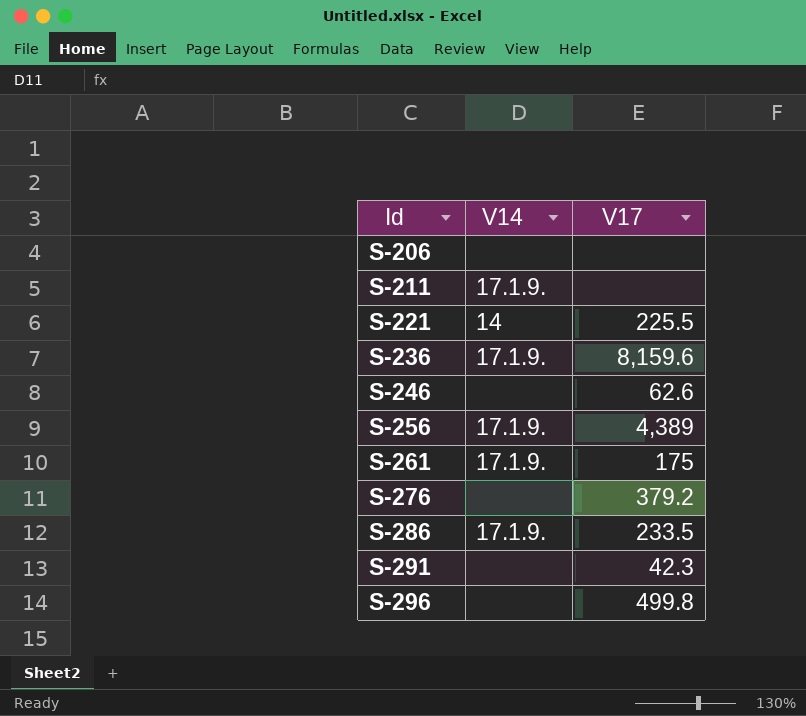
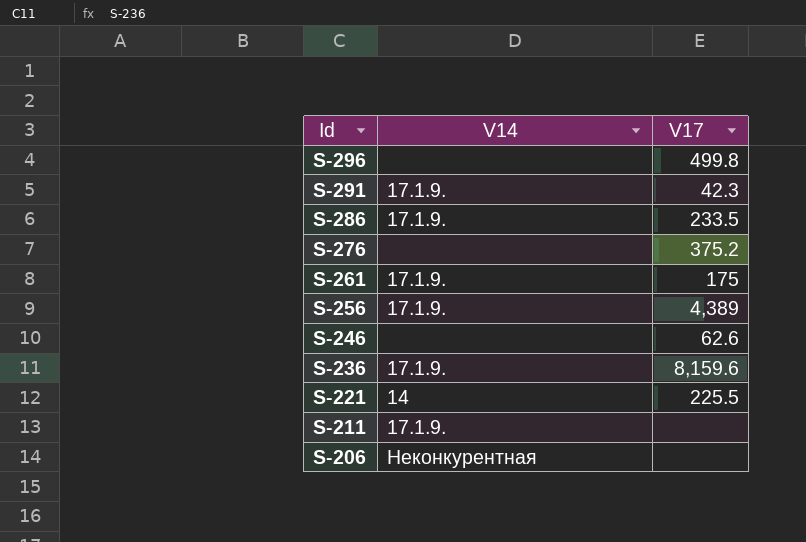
row order: Id ascending -> Id descending
S-291 | V14: none -> 17.1.9.
S-276 | V17: 379.2 -> 375.2
S-206 | V14: none -> Неконкурентная

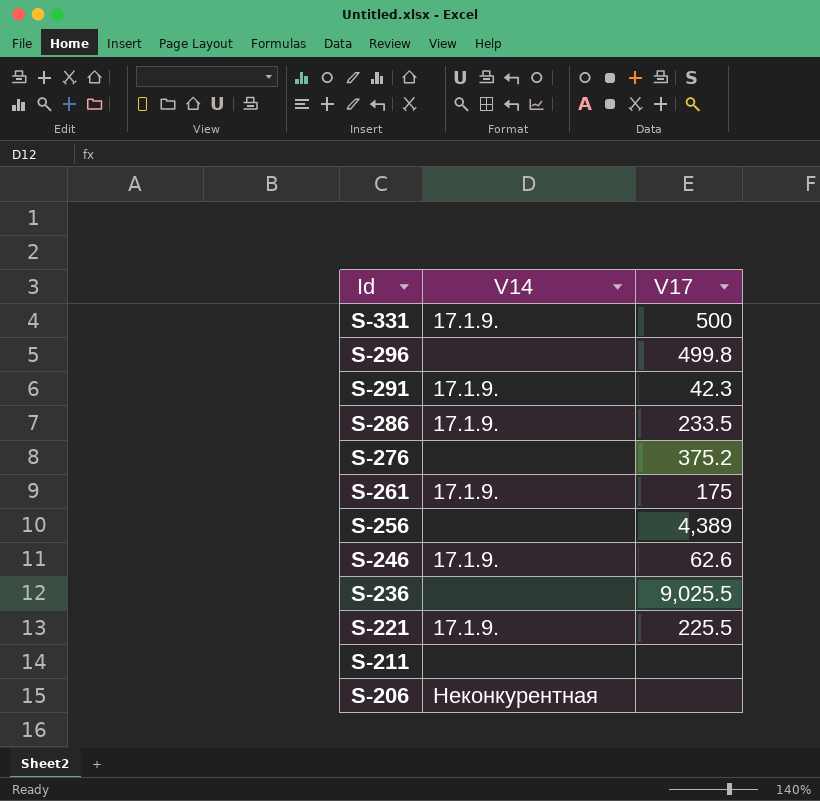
row S-331: none -> 17.1.9. | 500
S-256 | V14: 17.1.9. -> none
S-246 | V14: none -> 17.1.9.
S-236 | V14: 17.1.9. -> none
S-236 | V17: 8,159.6 -> 9,025.5
S-221 | V14: 14 -> 17.1.9.
S-211 | V14: 17.1.9. -> none

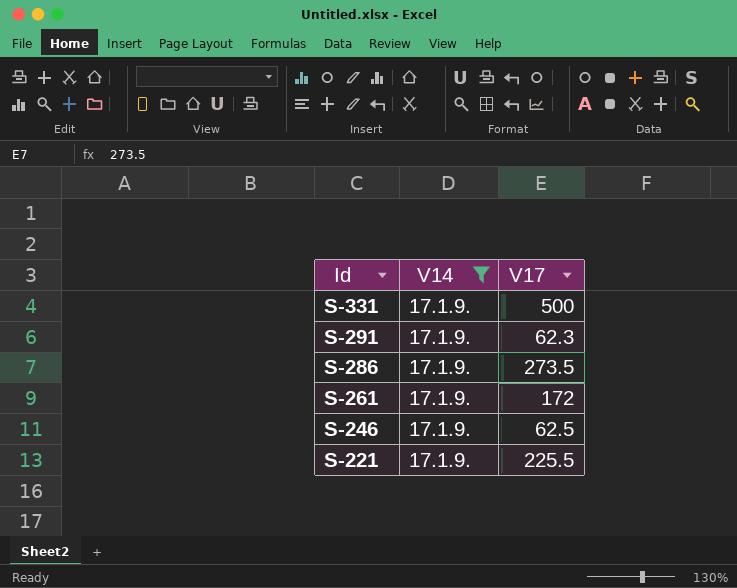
filter: none -> V14 = 17.1.9.
S-291 | V17: 42.3 -> 62.3
S-286 | V17: 233.5 -> 273.5
S-261 | V17: 175 -> 172
S-246 | V17: 62.6 -> 62.5

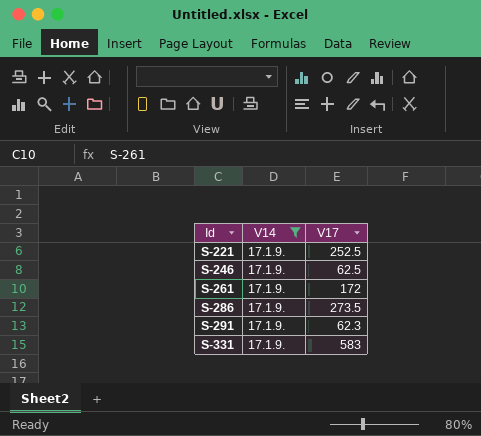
row order: Id descending -> Id ascending
S-221 | V17: 225.5 -> 252.5
S-331 | V17: 500 -> 583

